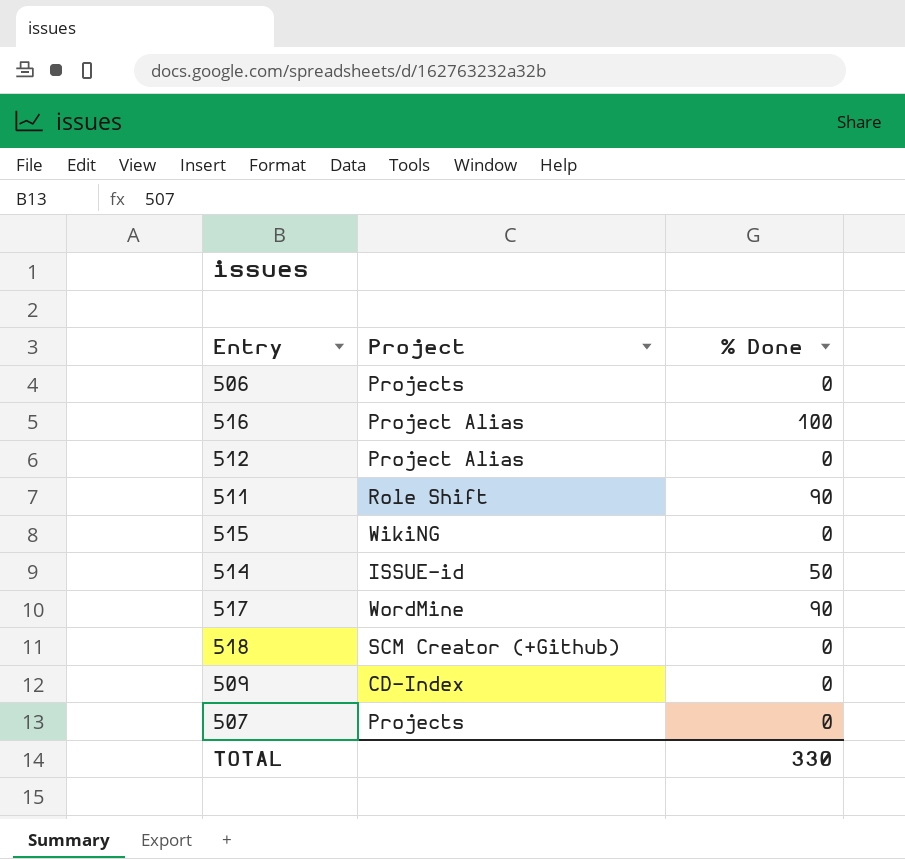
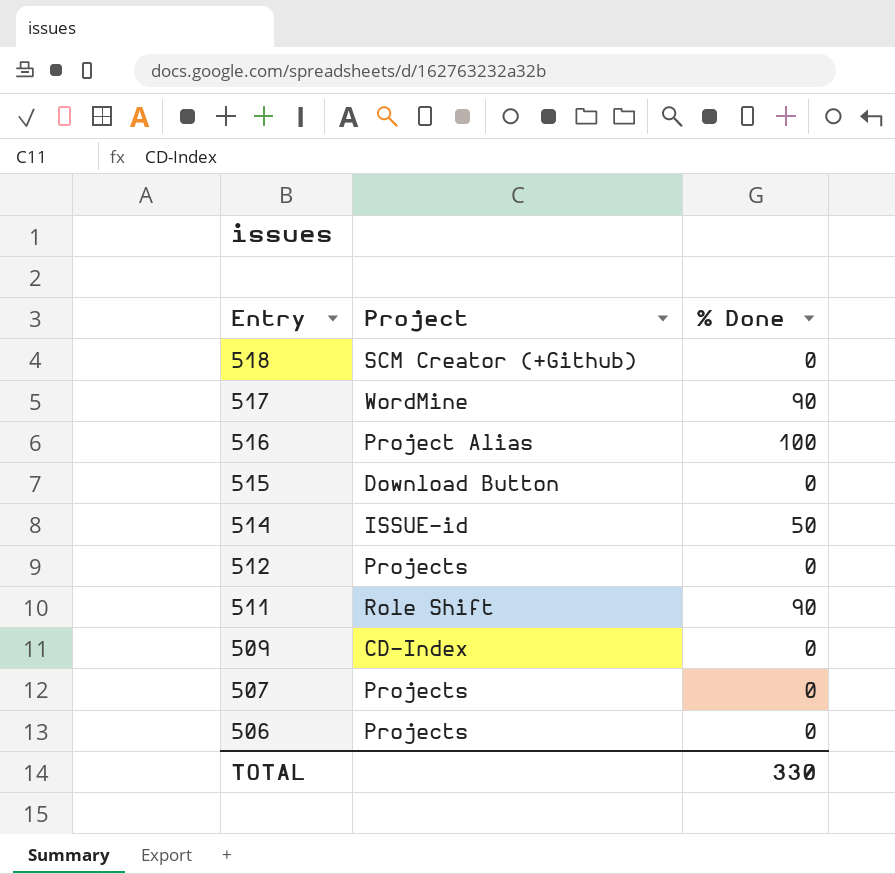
row order: none -> Entry descending
515 | Project: WikiNG -> Download Button
512 | Project: Project Alias -> Projects

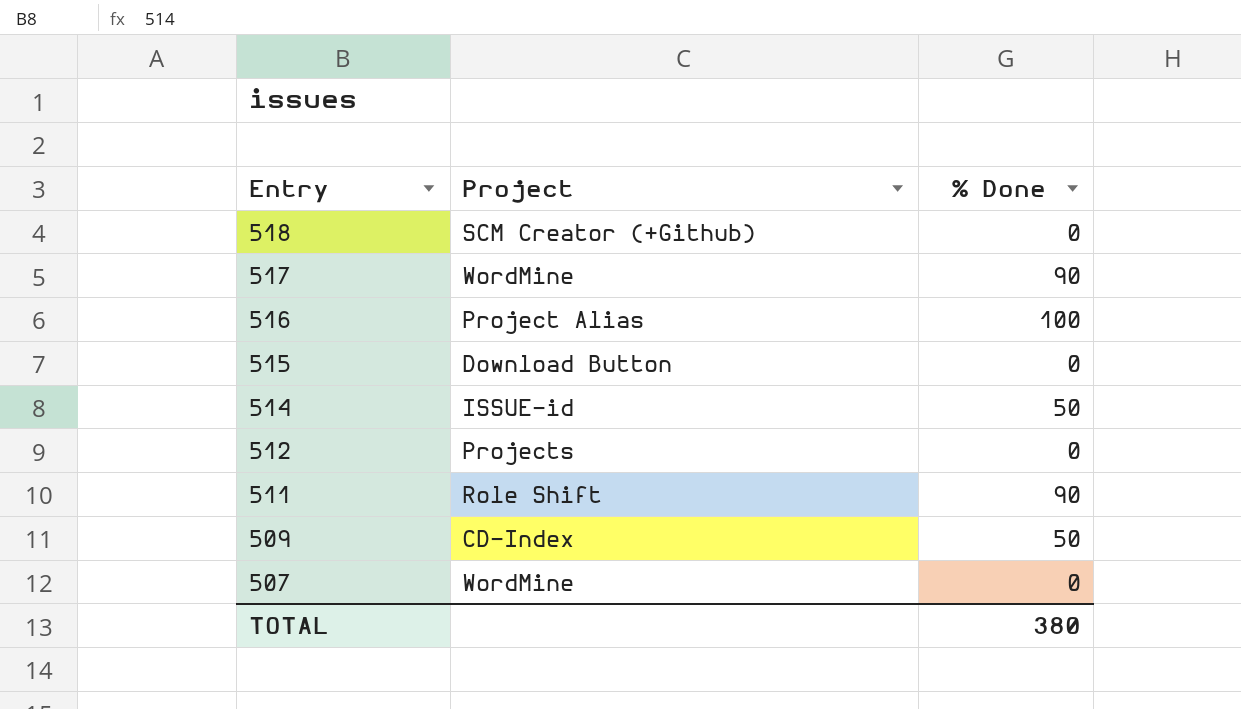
row 506: Projects | 0 -> none
509 | % Done: 0 -> 50
507 | Project: Projects -> WordMine
TOTAL | % Done: 330 -> 380

